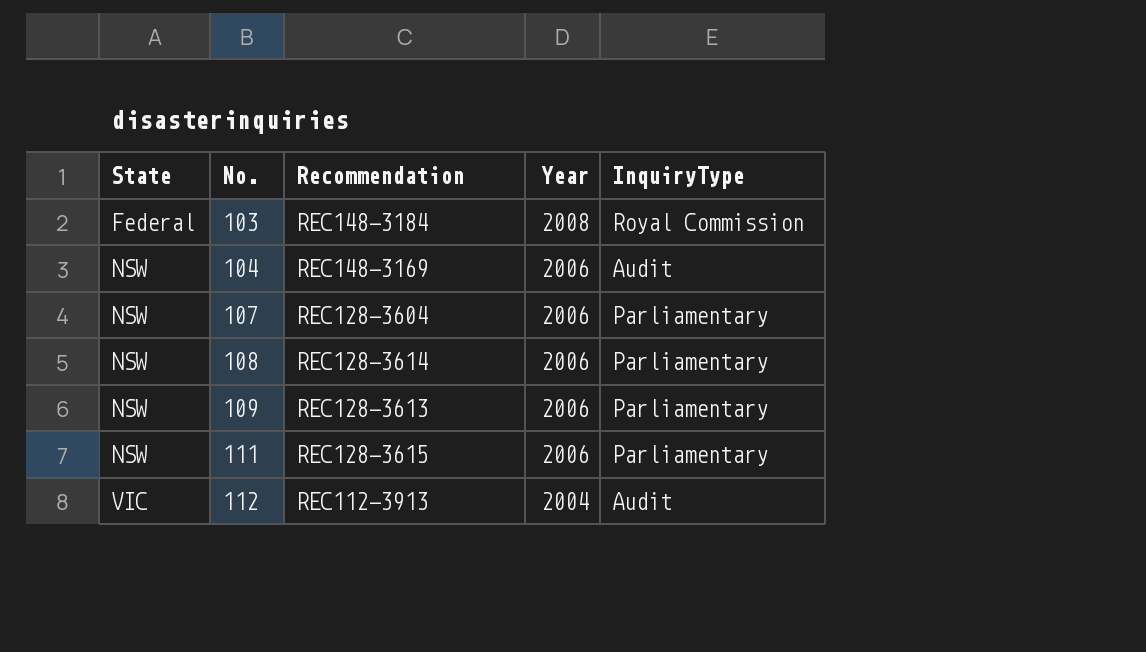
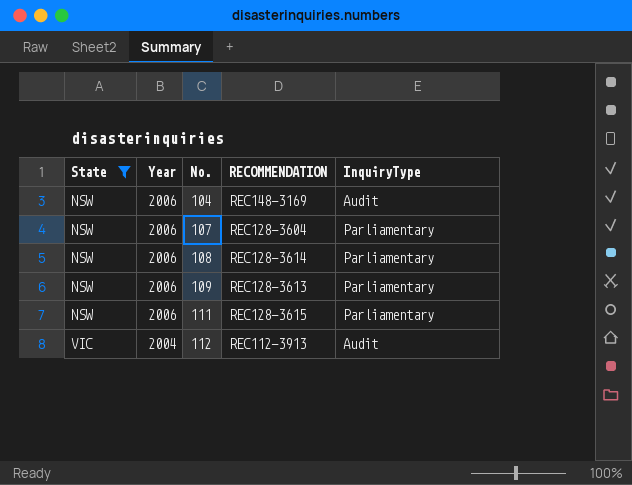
filter: none -> State != Federal
column Year | position: 4 -> 2
column name: Recommendation -> RECOMMENDATION

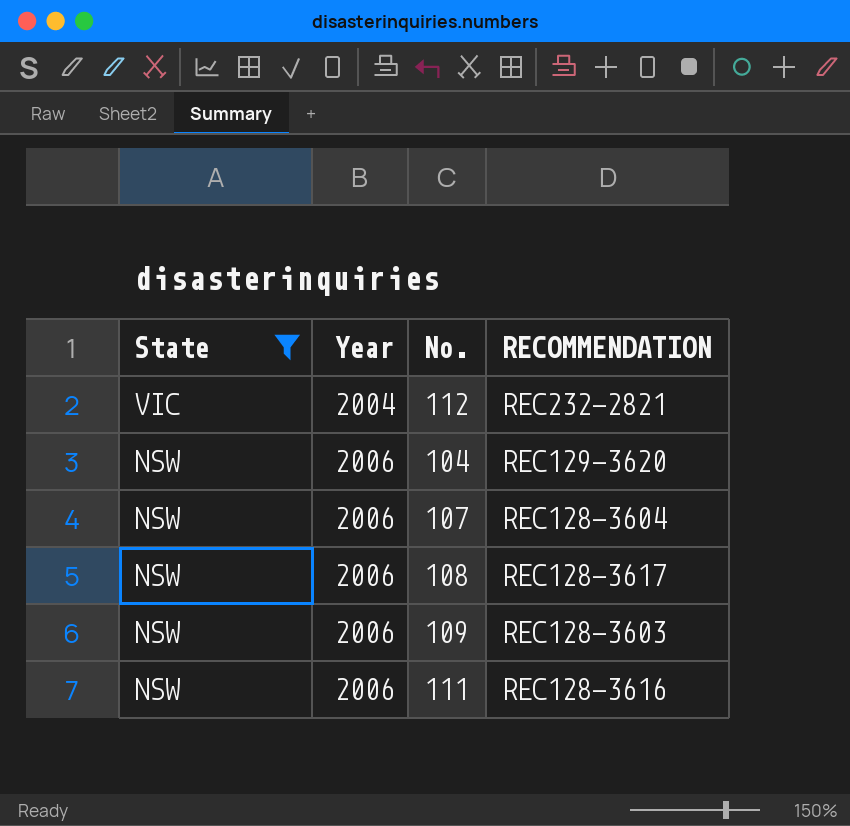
row order: State ascending -> State descending
column InquiryType | position: 5 -> none
112 | RECOMMENDATION: REC112-3913 -> REC232-2821
104 | RECOMMENDATION: REC148-3169 -> REC129-3620
108 | RECOMMENDATION: REC128-3614 -> REC128-3617
109 | RECOMMENDATION: REC128-3613 -> REC128-3603
111 | RECOMMENDATION: REC128-3615 -> REC128-3616

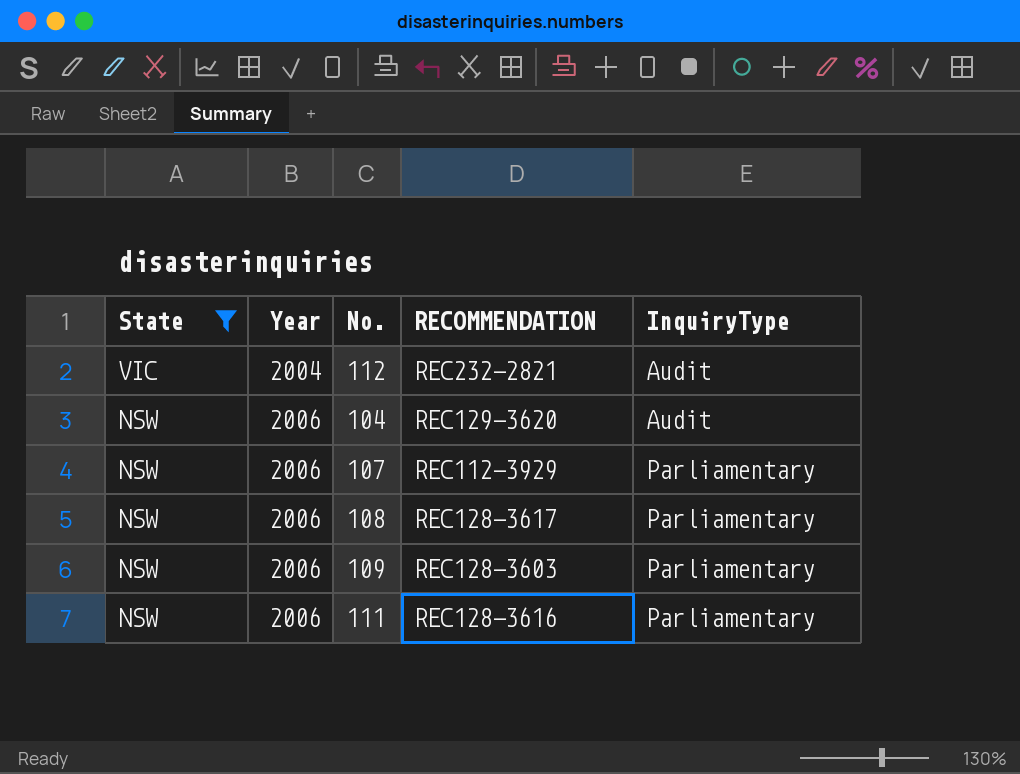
column InquiryType | position: none -> 5
107 | RECOMMENDATION: REC128-3604 -> REC112-3929

